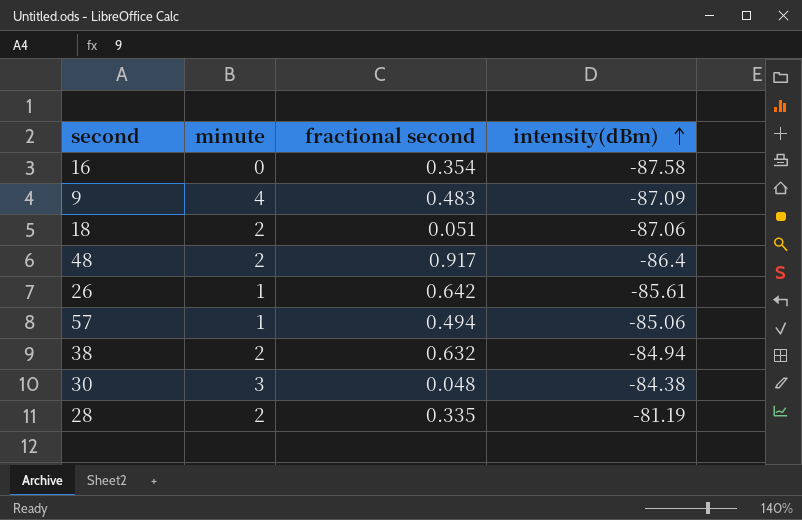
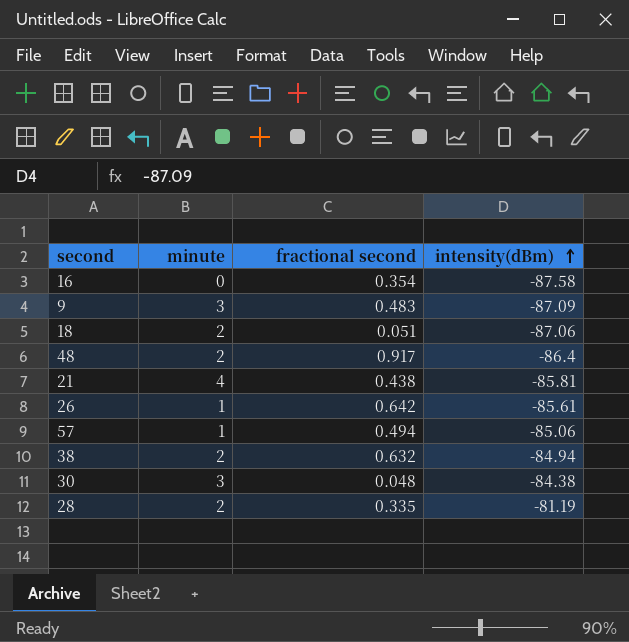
9 | minute: 4 -> 3
row 21: none -> 4 | 0.438 | -85.81

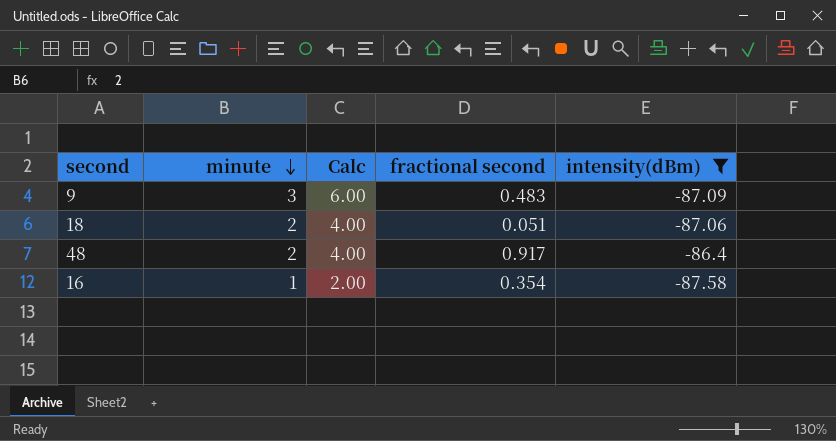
filter: none -> intensity(dBm) <= -86.4
row order: intensity(dBm) ascending -> minute descending
column Calc | formula: none -> [minute] * 2
16 | minute: 0 -> 1

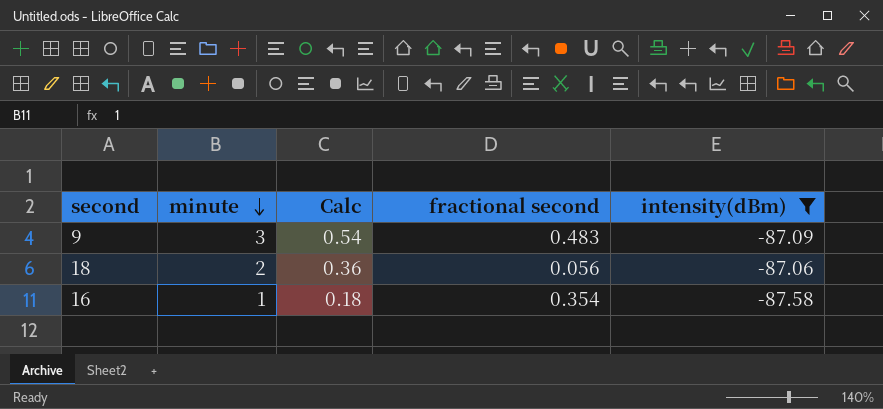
column Calc | formula: [minute] * 2 -> [minute] * 0.18
row 48: 2 | 4.00 | 0.917 | -86.4 -> none
18 | fractional second: 0.051 -> 0.056

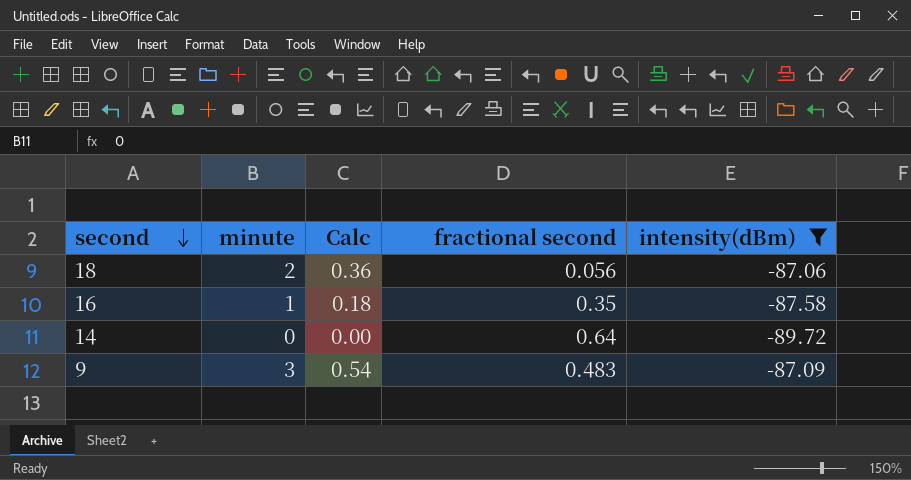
row order: minute descending -> second descending
16 | fractional second: 0.354 -> 0.35
row 14: none -> 0 | 0.00 | 0.64 | -89.72

